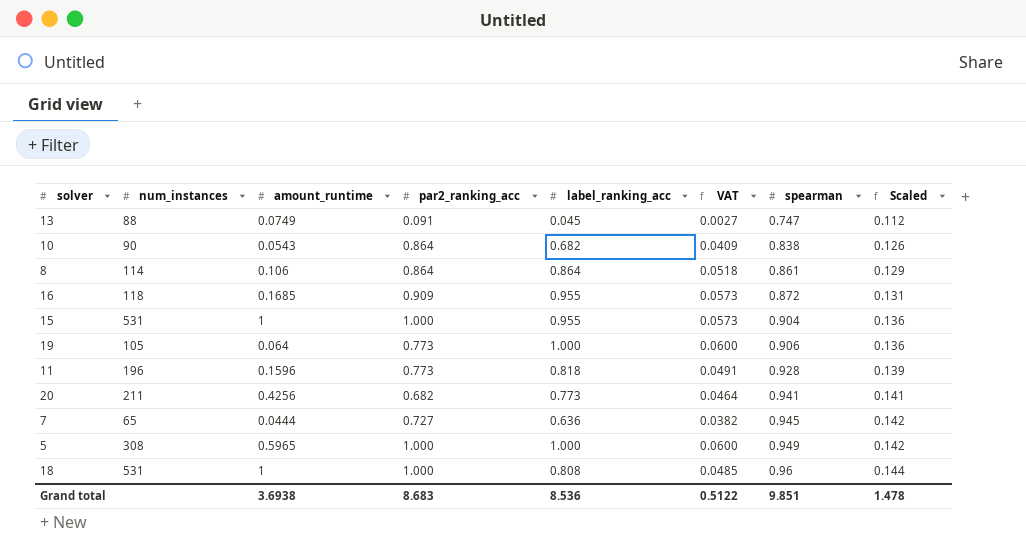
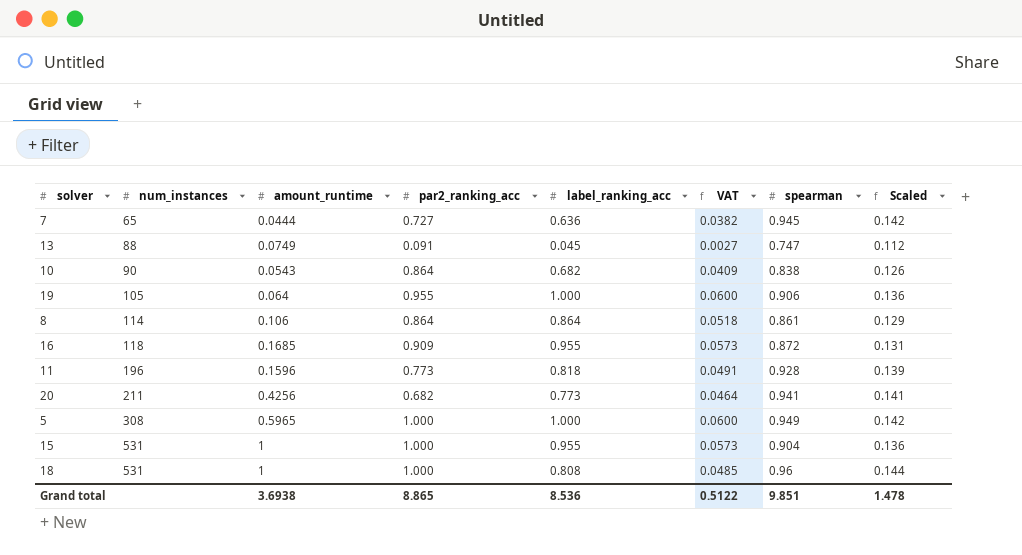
row order: spearman ascending -> num_instances ascending
19 | par2_ranking_acc: 0.773 -> 0.955
Grand total | par2_ranking_acc: 8.683 -> 8.865

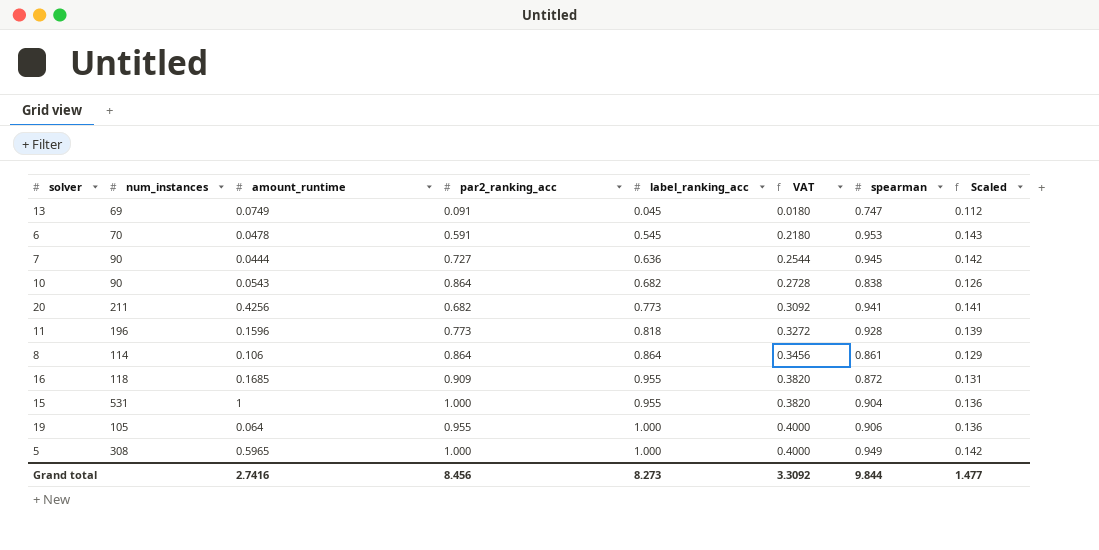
row order: num_instances ascending -> label_ranking_acc ascending
column VAT | formula: [label_ranking_acc] * 0.06 -> [label_ranking_acc] * 0.4
row 18: 531 | 1 | 1.000 | 0.808 | 0.0485 | 0.96 | 0.144 -> none
13 | num_instances: 88 -> 69
row 6: none -> 70 | 0.0478 | 0.591 | 0.545 | 0.2180 | 0.953 | 0.143
7 | num_instances: 65 -> 90
Grand total | amount_runtime: 3.6938 -> 2.7416
Grand total | par2_ranking_acc: 8.865 -> 8.456
Grand total | label_ranking_acc: 8.536 -> 8.273
Grand total | VAT: 0.5122 -> 3.3092
Grand total | spearman: 9.851 -> 9.844
Grand total | Scaled: 1.478 -> 1.477

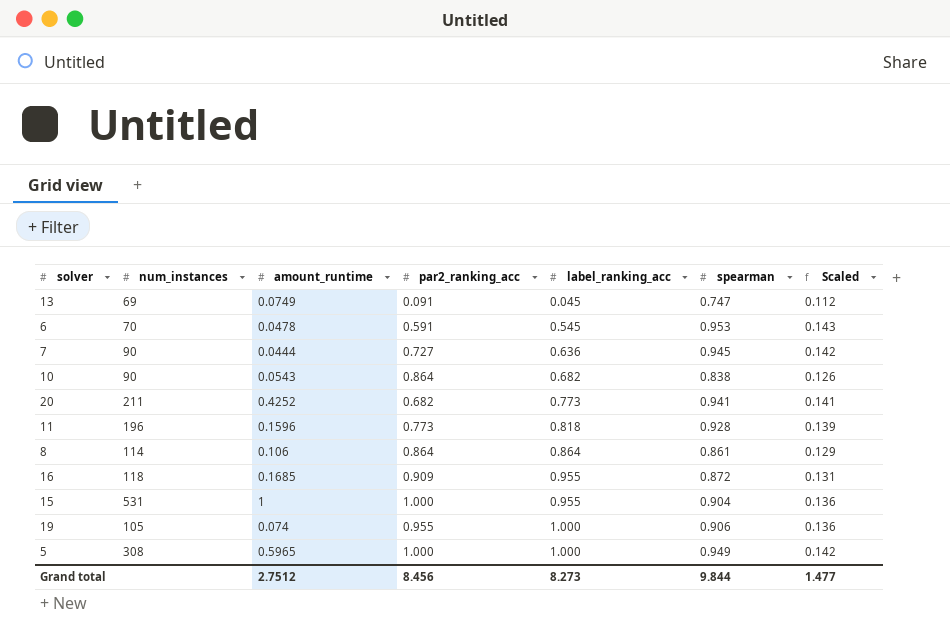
column VAT | formula: [label_ranking_acc] * 0.4 -> none
20 | amount_runtime: 0.4256 -> 0.4252
19 | amount_runtime: 0.064 -> 0.074
Grand total | amount_runtime: 2.7416 -> 2.7512

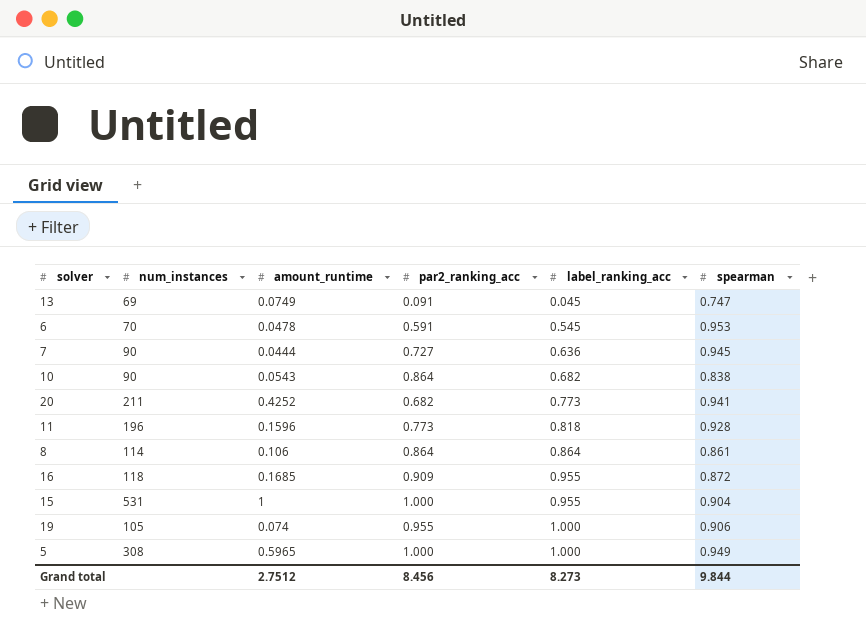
column Scaled | formula: [spearman] * 0.15 -> none

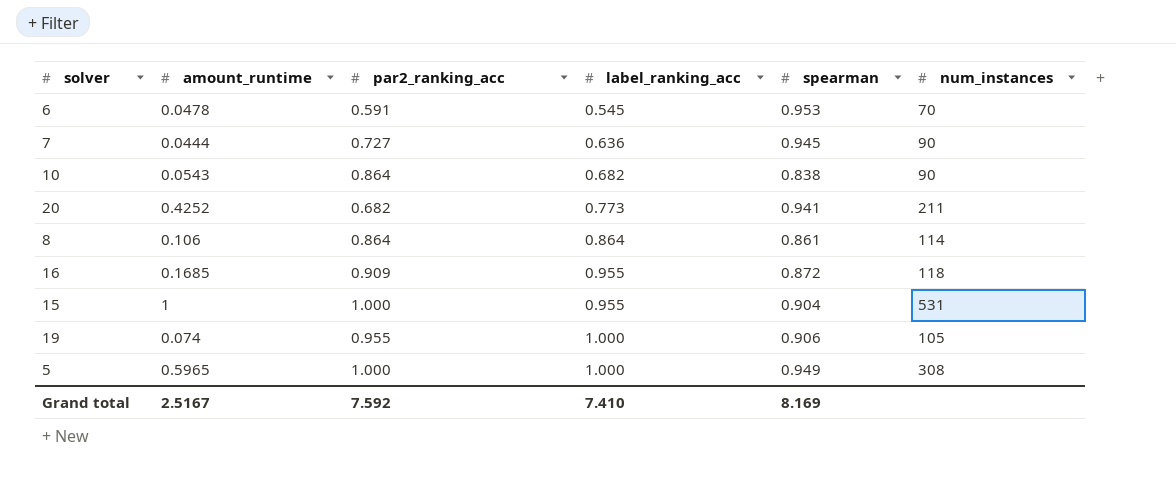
column num_instances | position: 2 -> 6
row 13: 69 | 0.0749 | 0.091 | 0.045 | 0.747 -> none
row 11: 196 | 0.1596 | 0.773 | 0.818 | 0.928 -> none
Grand total | amount_runtime: 2.7512 -> 2.5167
Grand total | par2_ranking_acc: 8.456 -> 7.592
Grand total | label_ranking_acc: 8.273 -> 7.410
Grand total | spearman: 9.844 -> 8.169

